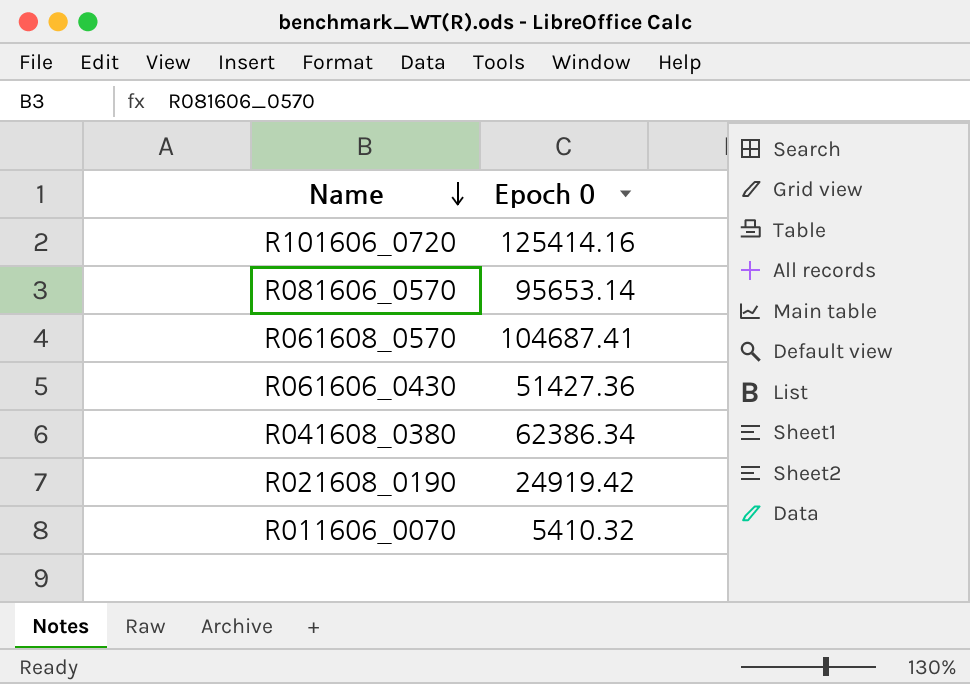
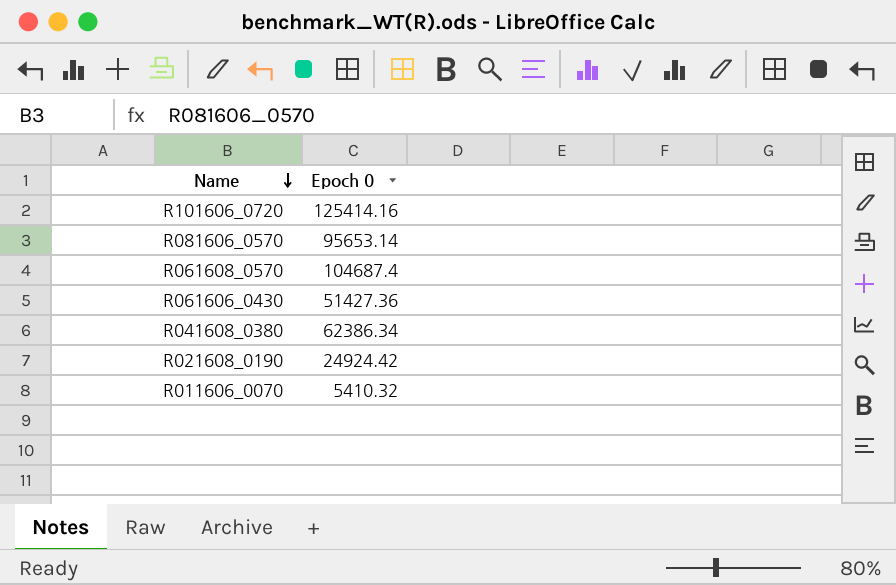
R061608_0570 | Epoch 0: 104687.41 -> 104687.4
R021608_0190 | Epoch 0: 24919.42 -> 24924.42

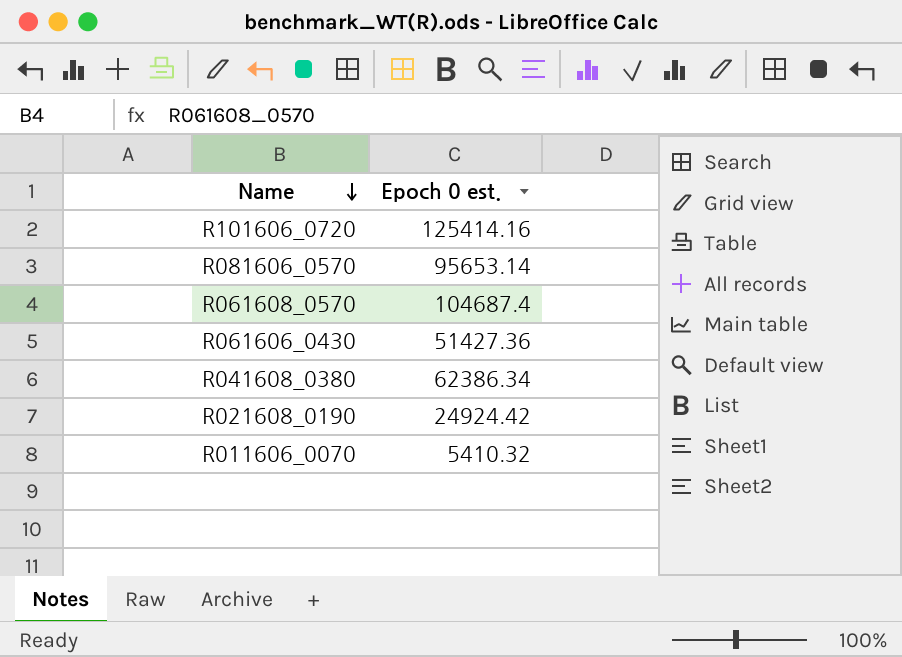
column name: Epoch 0 -> Epoch 0 est.

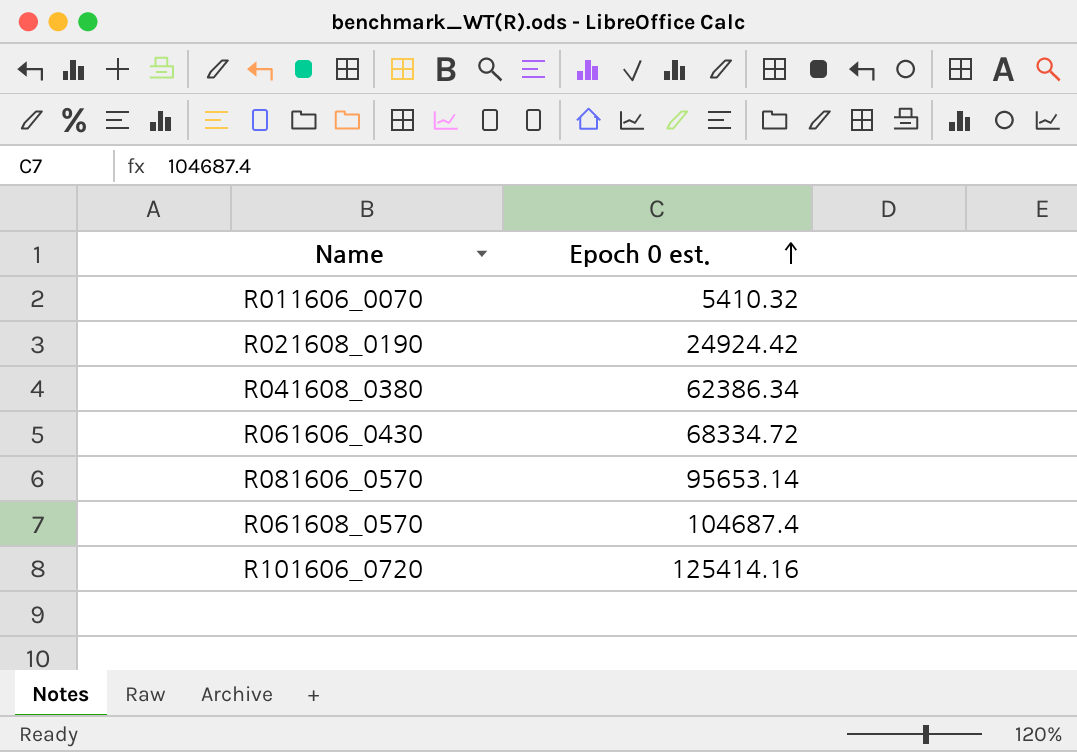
row order: Name descending -> Epoch 0 est. ascending
R061606_0430 | Epoch 0 est.: 51427.36 -> 68334.72

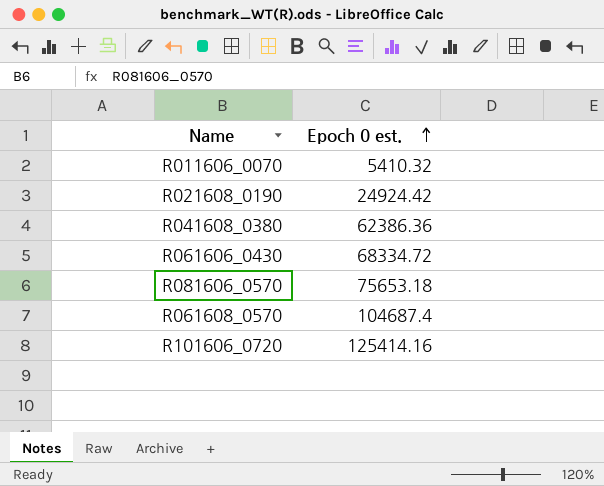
R041608_0380 | Epoch 0 est.: 62386.34 -> 62386.36
R081606_0570 | Epoch 0 est.: 95653.14 -> 75653.18

